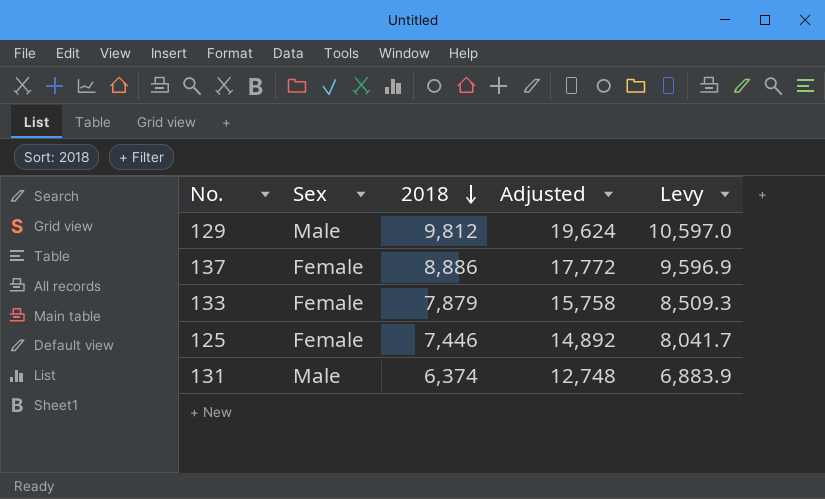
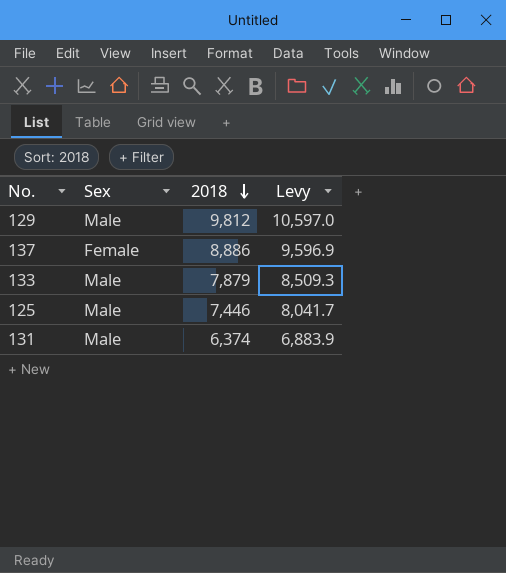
column Adjusted | formula: [2018] * 2 -> none
133 | Sex: Female -> Male
125 | Sex: Female -> Male

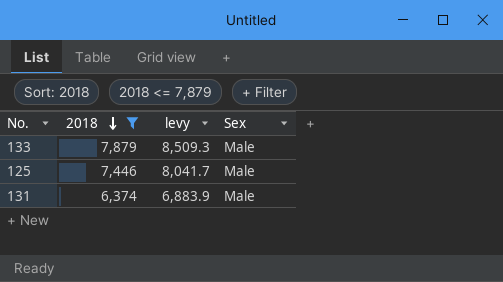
filter: none -> 2018 <= 7,879
column name: Levy -> levy
column Sex | position: 2 -> 4

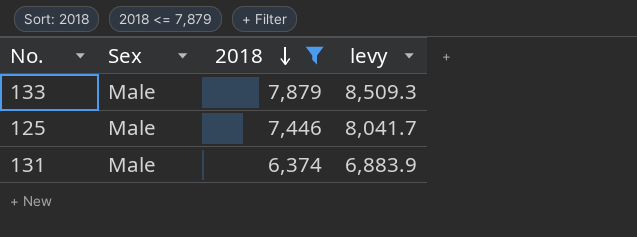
column Sex | position: 4 -> 2

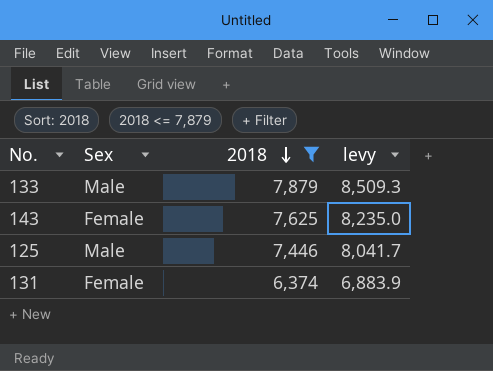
row 143: none -> Female | 7,625 | 8,235.0
131 | Sex: Male -> Female

